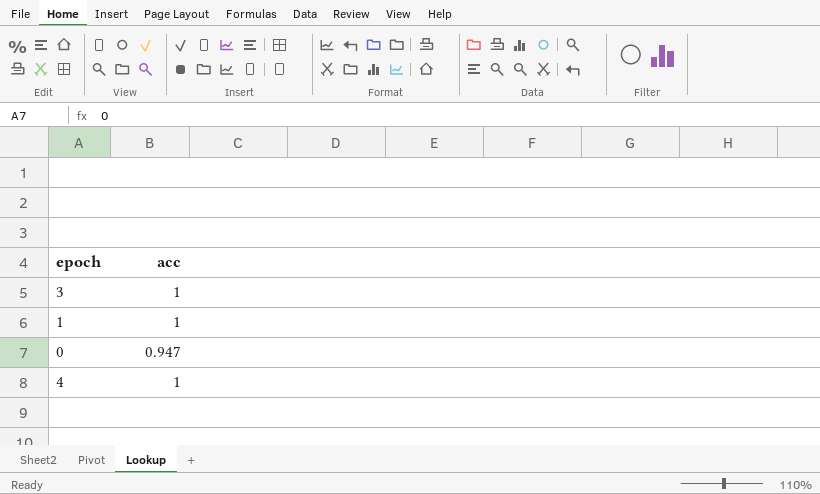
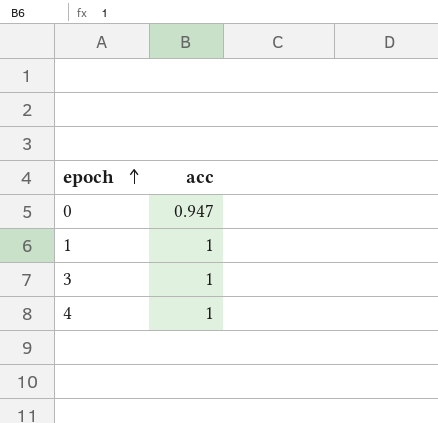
row order: none -> epoch ascending

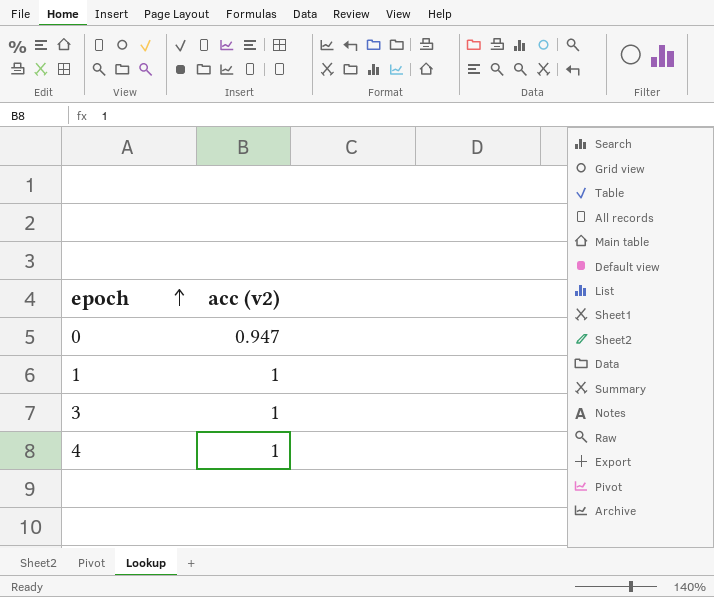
column name: acc -> acc (v2)

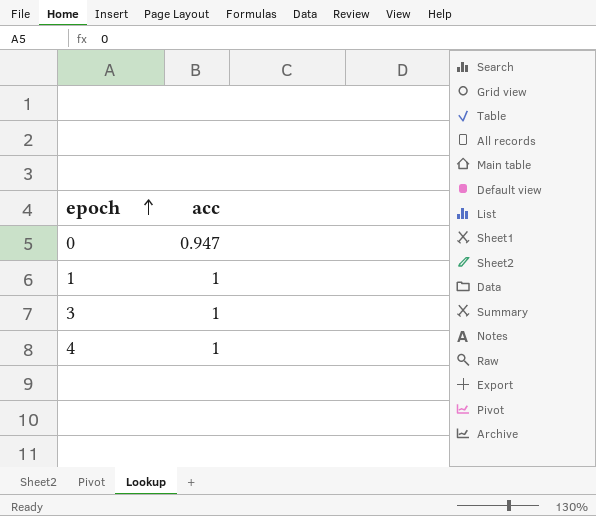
column name: acc (v2) -> acc

